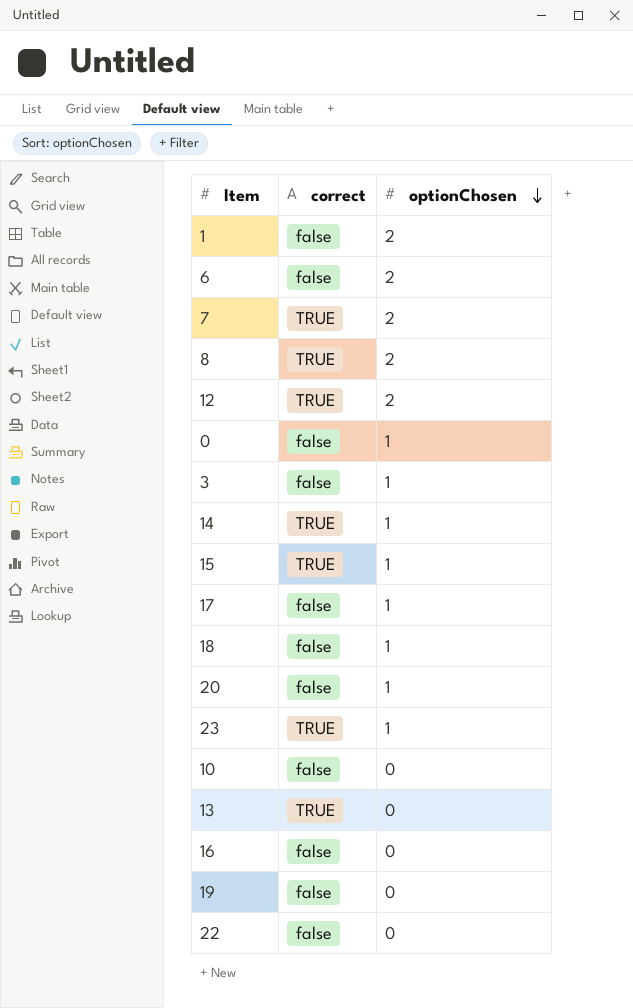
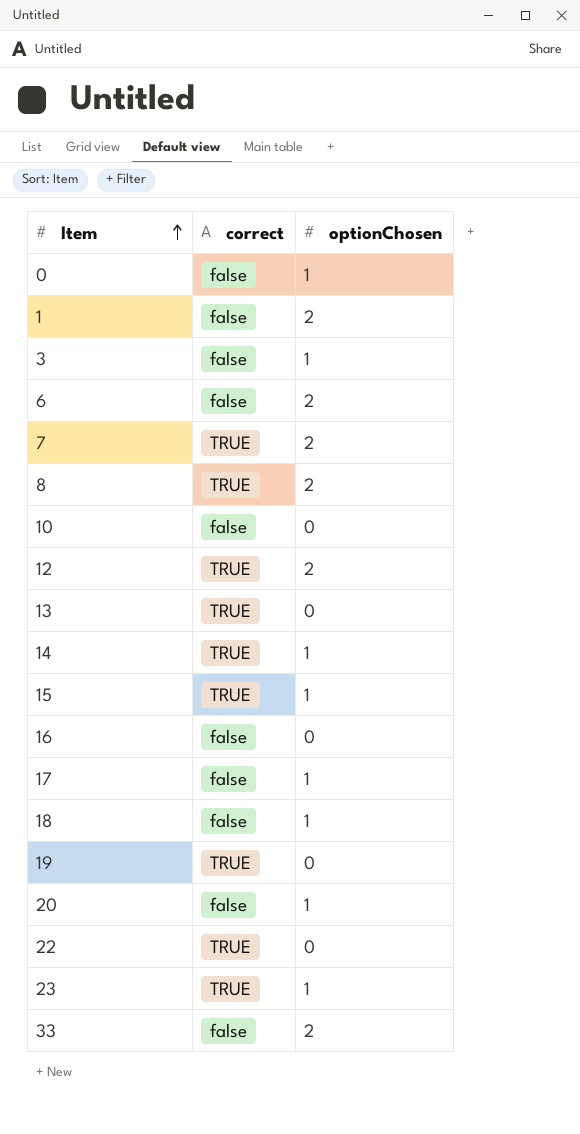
row order: optionChosen descending -> Item ascending
19 | correct: false -> TRUE
22 | correct: false -> TRUE
row 33: none -> false | 2

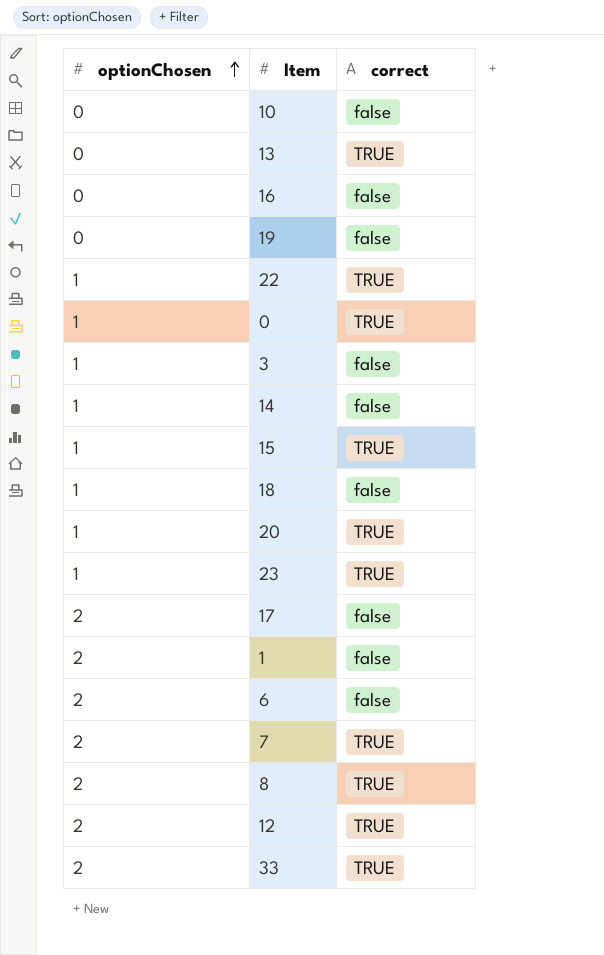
row order: Item ascending -> optionChosen ascending
column optionChosen | position: 3 -> 1
19 | correct: TRUE -> false
22 | optionChosen: 0 -> 1
0 | correct: false -> TRUE
14 | correct: TRUE -> false
20 | correct: false -> TRUE
17 | optionChosen: 1 -> 2
33 | correct: false -> TRUE

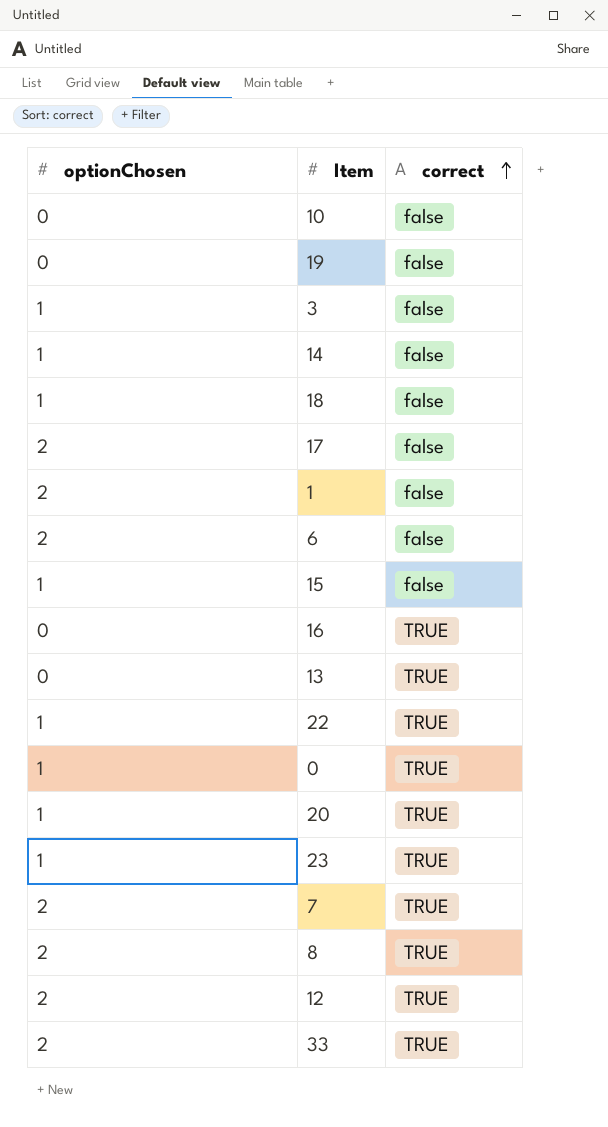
row order: optionChosen ascending -> correct ascending
15 | correct: TRUE -> false
16 | correct: false -> TRUE

